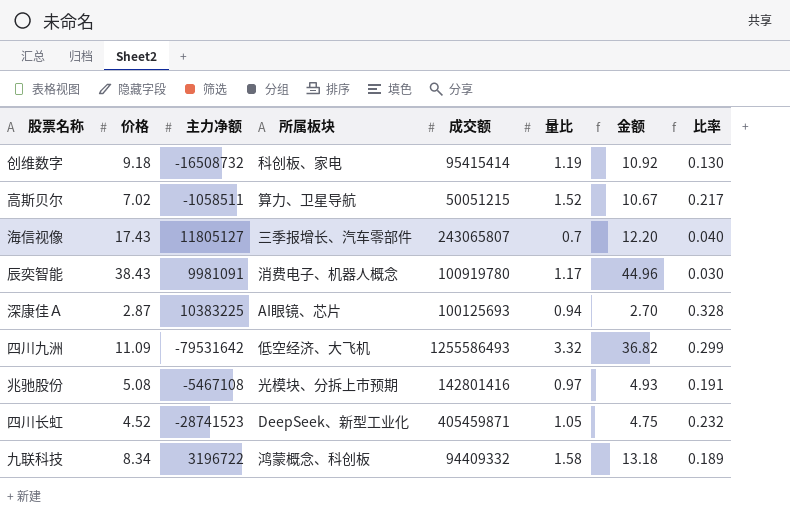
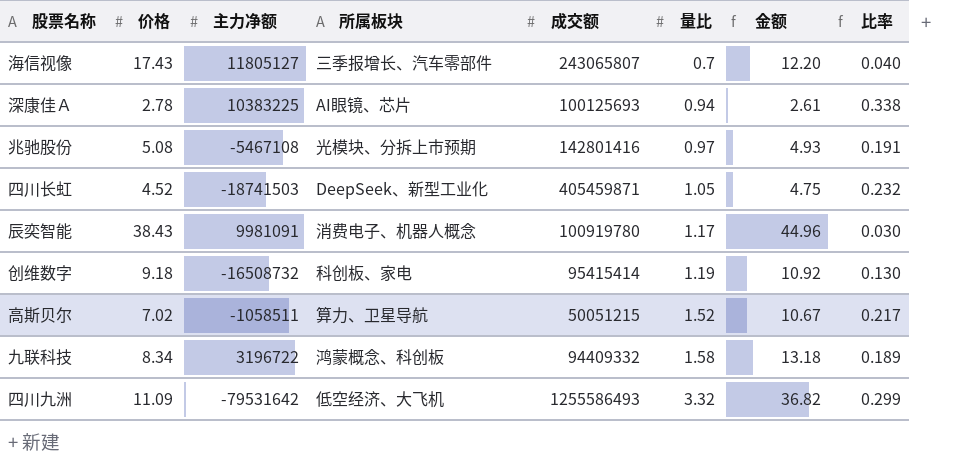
row order: none -> 量比 ascending
深康佳Ａ | 价格: 2.87 -> 2.78
深康佳Ａ | 金额: 2.70 -> 2.61
深康佳Ａ | 比率: 0.328 -> 0.338
四川长虹 | 主力净额: -28741523 -> -18741503

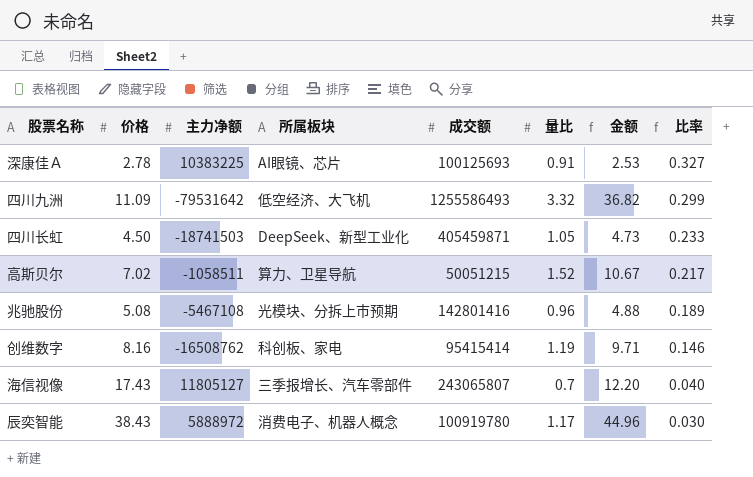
row order: 量比 ascending -> 比率 descending
row 九联科技: 8.34 | 3196722 | 鸿蒙概念、科创板 | 94409332 | 1.58 | 13.18 | 0.189 -> none
深康佳Ａ | 量比: 0.94 -> 0.91
深康佳Ａ | 金额: 2.61 -> 2.53
深康佳Ａ | 比率: 0.338 -> 0.327
四川长虹 | 价格: 4.52 -> 4.50
四川长虹 | 金额: 4.75 -> 4.73
四川长虹 | 比率: 0.232 -> 0.233
兆驰股份 | 量比: 0.97 -> 0.96
兆驰股份 | 金额: 4.93 -> 4.88
兆驰股份 | 比率: 0.191 -> 0.189
创维数字 | 价格: 9.18 -> 8.16
创维数字 | 主力净额: -16508732 -> -16508762
创维数字 | 金额: 10.92 -> 9.71
创维数字 | 比率: 0.130 -> 0.146
辰奕智能 | 主力净额: 9981091 -> 5888972

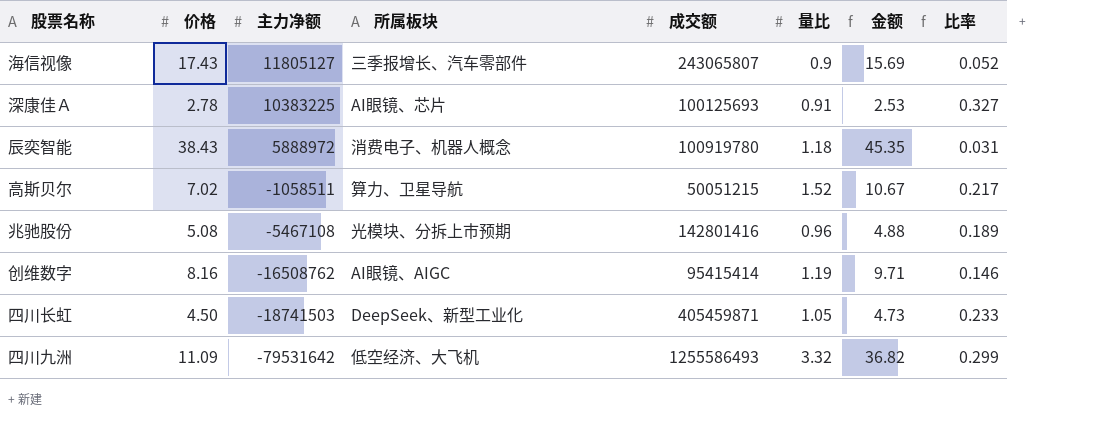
row order: 比率 descending -> 主力净额 descending
海信视像 | 量比: 0.7 -> 0.9
海信视像 | 金额: 12.20 -> 15.69
海信视像 | 比率: 0.040 -> 0.052
辰奕智能 | 量比: 1.17 -> 1.18
辰奕智能 | 金额: 44.96 -> 45.35
辰奕智能 | 比率: 0.030 -> 0.031
创维数字 | 所属板块: 科创板、家电 -> AI眼镜、AIGC

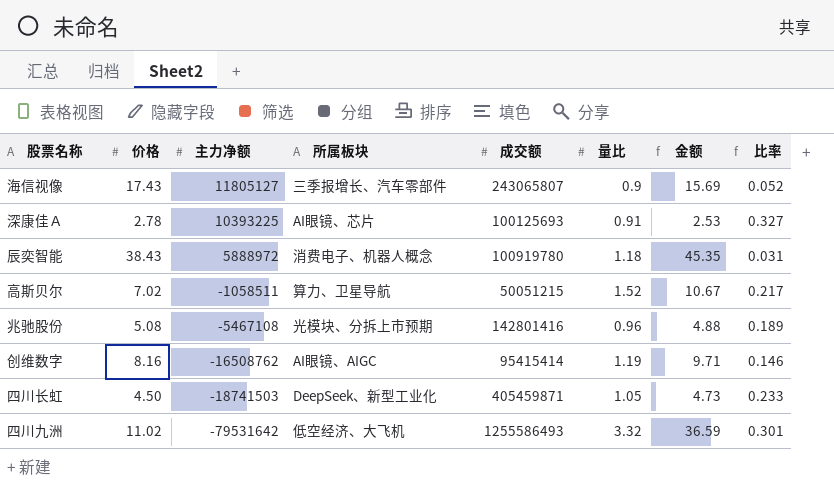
深康佳Ａ | 主力净额: 10383225 -> 10393225
四川九洲 | 价格: 11.09 -> 11.02
四川九洲 | 金额: 36.82 -> 36.59
四川九洲 | 比率: 0.299 -> 0.301

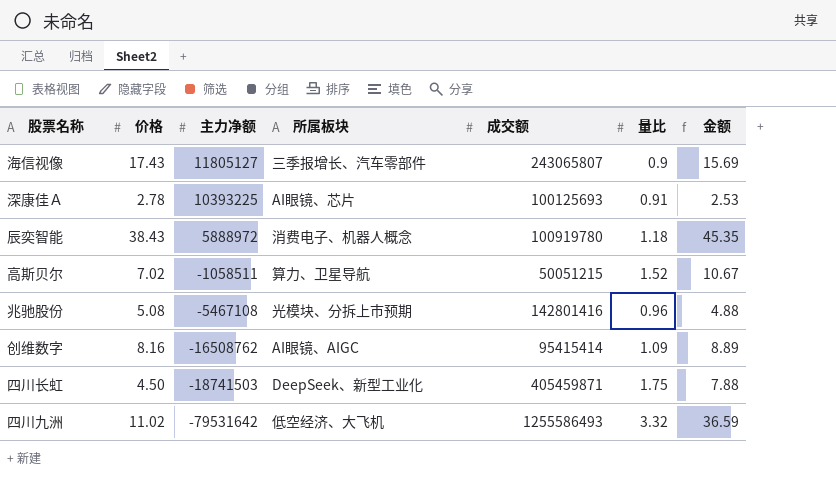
column 比率 | formula: [量比] / [价格] -> none
创维数字 | 量比: 1.19 -> 1.09
创维数字 | 金额: 9.71 -> 8.89
四川长虹 | 量比: 1.05 -> 1.75
四川长虹 | 金额: 4.73 -> 7.88

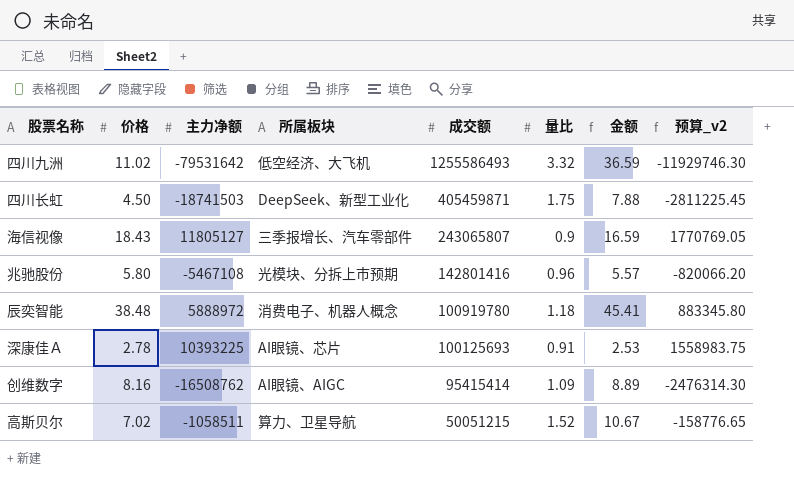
row order: 主力净额 descending -> 成交额 descending
column 预算_v2 | formula: none -> [主力净额] * 0.15
海信视像 | 价格: 17.43 -> 18.43
海信视像 | 金额: 15.69 -> 16.59
兆驰股份 | 价格: 5.08 -> 5.80
兆驰股份 | 金额: 4.88 -> 5.57
辰奕智能 | 价格: 38.43 -> 38.48
辰奕智能 | 金额: 45.35 -> 45.41

